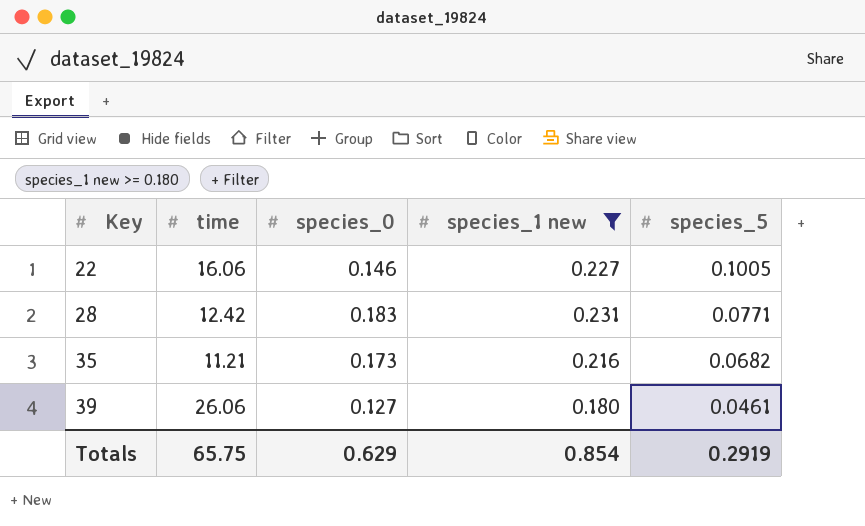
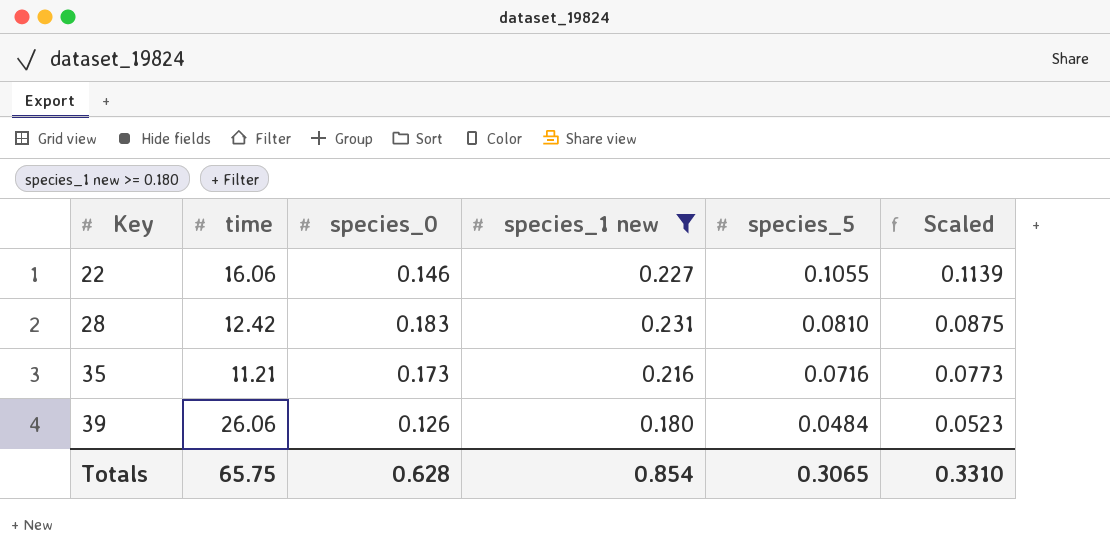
column Scaled | formula: none -> [species_5] * 1.08
22 | species_5: 0.1005 -> 0.1055
28 | species_5: 0.0771 -> 0.0810
35 | species_5: 0.0682 -> 0.0716
39 | species_0: 0.127 -> 0.126
39 | species_5: 0.0461 -> 0.0484
Totals | species_0: 0.629 -> 0.628
Totals | species_5: 0.2919 -> 0.3065

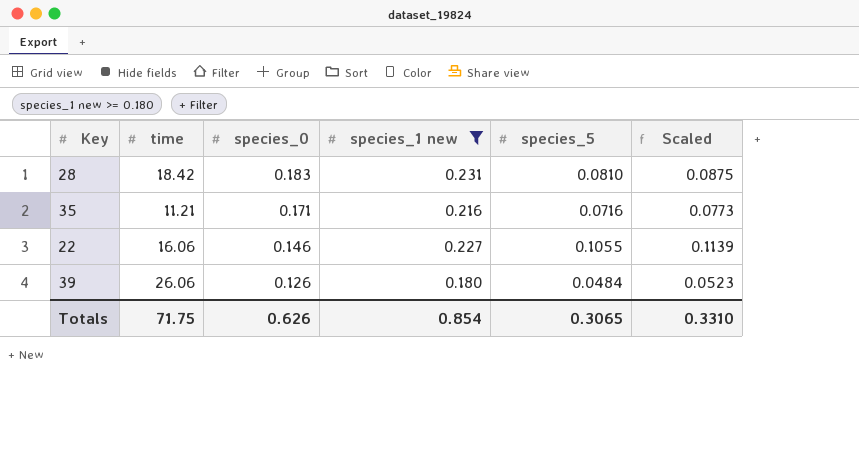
row order: Key ascending -> species_0 descending
28 | time: 12.42 -> 18.42
35 | species_0: 0.173 -> 0.171
Totals | time: 65.75 -> 71.75
Totals | species_0: 0.628 -> 0.626

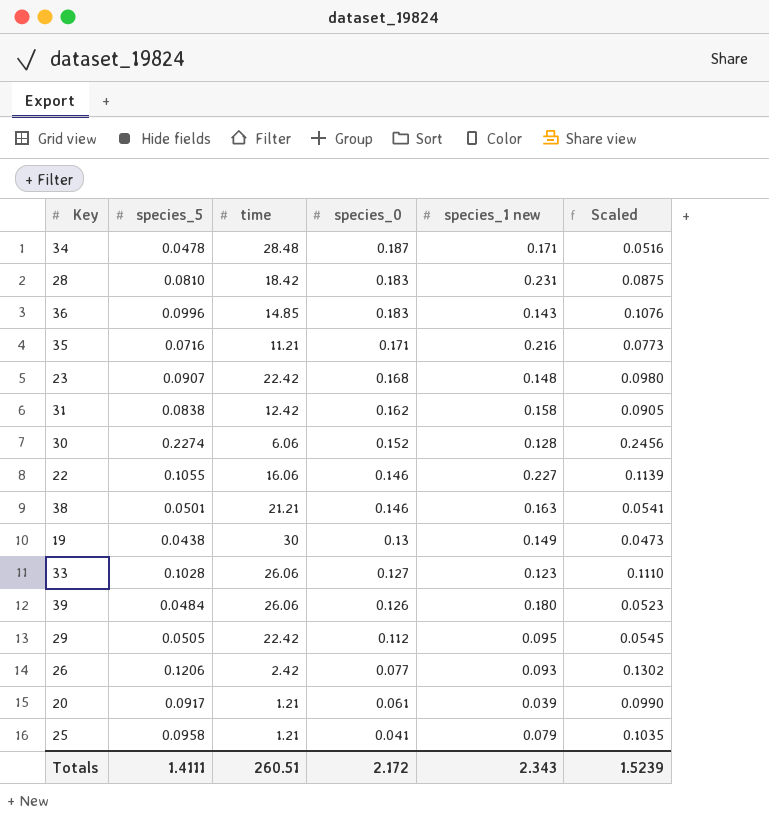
filter: species_1 new >= 0.180 -> none
column species_5 | position: 5 -> 2
Totals | species_5: 0.3065 -> 1.4111
Totals | time: 71.75 -> 260.51
Totals | species_0: 0.626 -> 2.172
Totals | species_1 new: 0.854 -> 2.343
Totals | Scaled: 0.3310 -> 1.5239

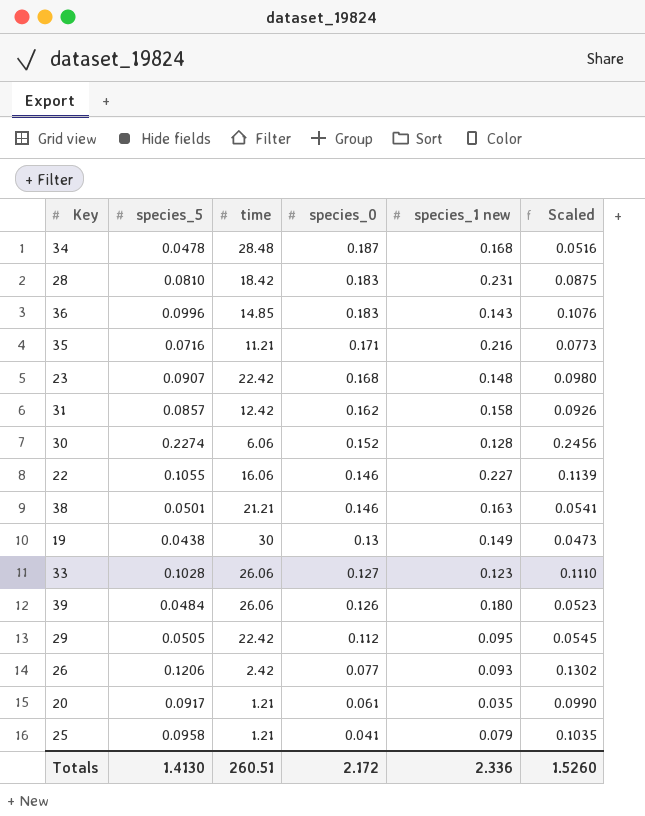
34 | species_1 new: 0.171 -> 0.168
31 | species_5: 0.0838 -> 0.0857
31 | Scaled: 0.0905 -> 0.0926
20 | species_1 new: 0.039 -> 0.035
Totals | species_5: 1.4111 -> 1.4130
Totals | species_1 new: 2.343 -> 2.336
Totals | Scaled: 1.5239 -> 1.5260

